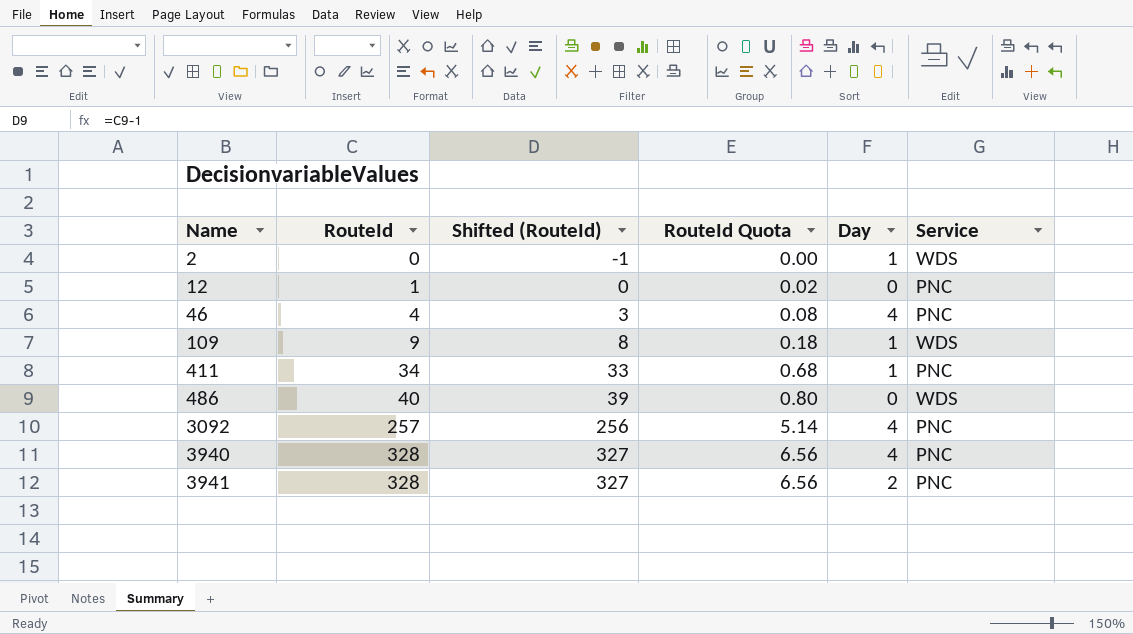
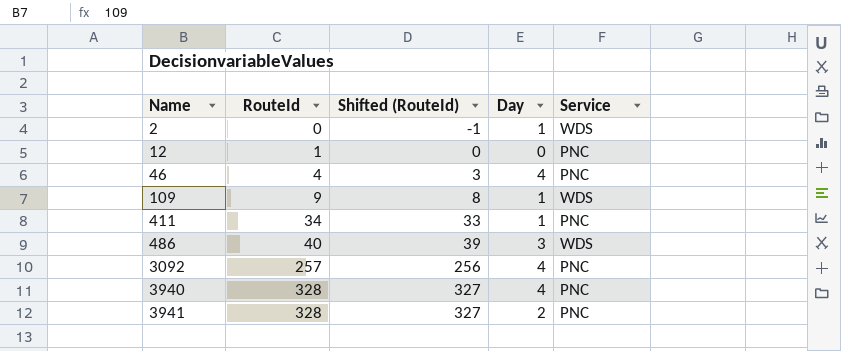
column RouteId Quota | formula: [RouteId] * 0.02 -> none
486 | Day: 0 -> 3

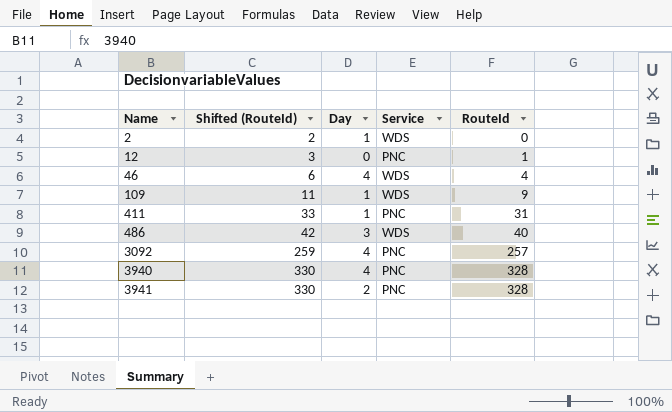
column Shifted (RouteId) | formula: [RouteId] - 1 -> [RouteId] + 2
column RouteId | position: 2 -> 5
46 | Service: PNC -> WDS
411 | RouteId: 34 -> 31

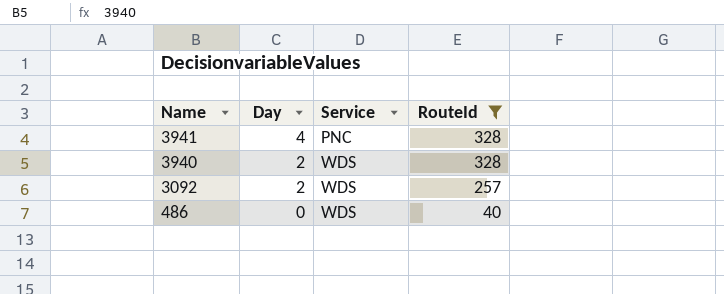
filter: none -> RouteId >= 40
row order: Name ascending -> Name descending
column Shifted (RouteId) | formula: [RouteId] + 2 -> none
3941 | Day: 2 -> 4
3940 | Day: 4 -> 2
3940 | Service: PNC -> WDS
3092 | Day: 4 -> 2
3092 | Service: PNC -> WDS
486 | Day: 3 -> 0

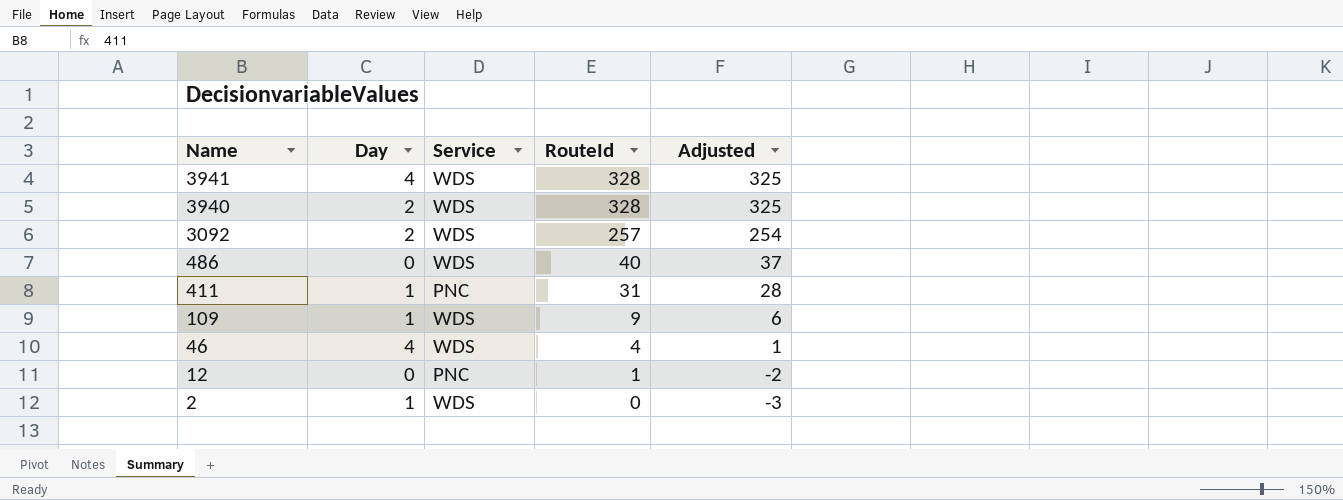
filter: RouteId >= 40 -> none
column Adjusted | formula: none -> [RouteId] - 3
3941 | Service: PNC -> WDS

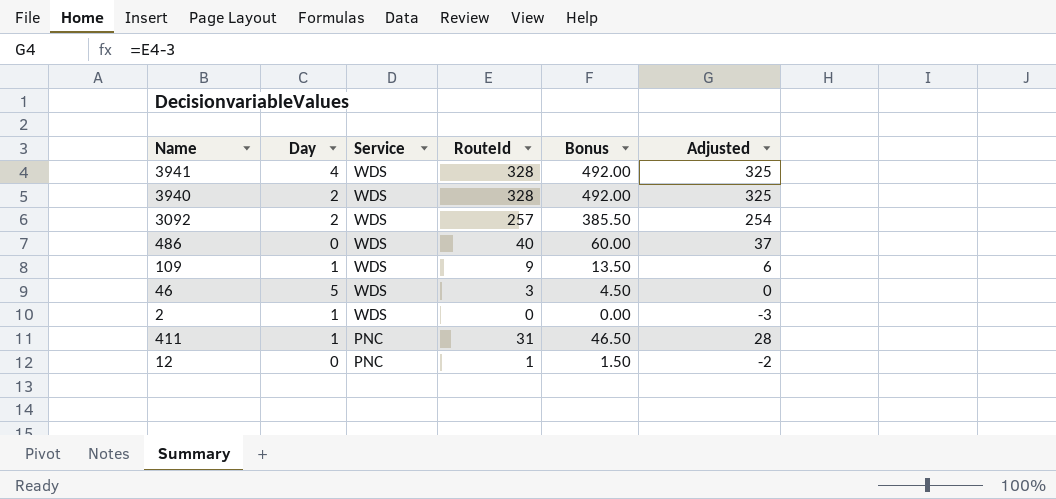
row order: Name descending -> Service descending
column Bonus | formula: none -> [RouteId] * 1.5
46 | Day: 4 -> 5
46 | RouteId: 4 -> 3
46 | Adjusted: 1 -> 0

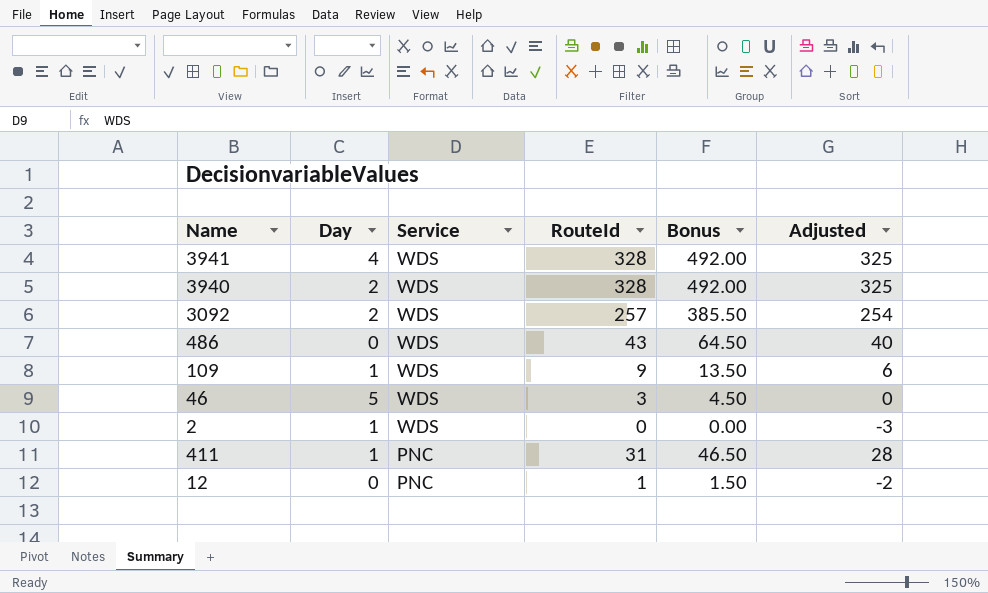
486 | RouteId: 40 -> 43
486 | Bonus: 60.00 -> 64.50
486 | Adjusted: 37 -> 40

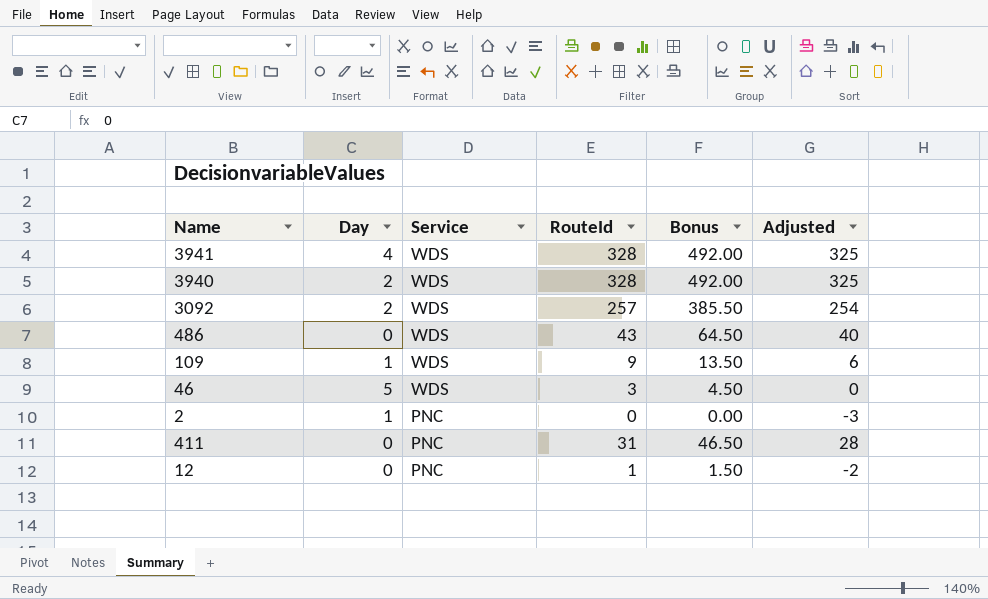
2 | Service: WDS -> PNC
411 | Day: 1 -> 0

